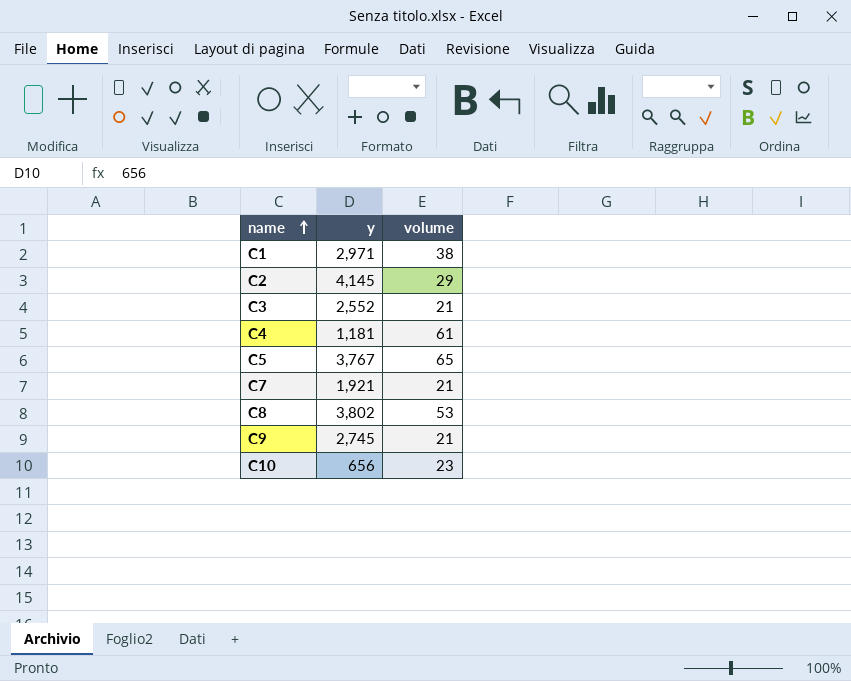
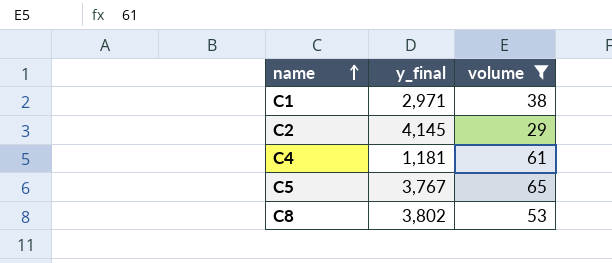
filter: none -> volume >= 29
column name: y -> y_final

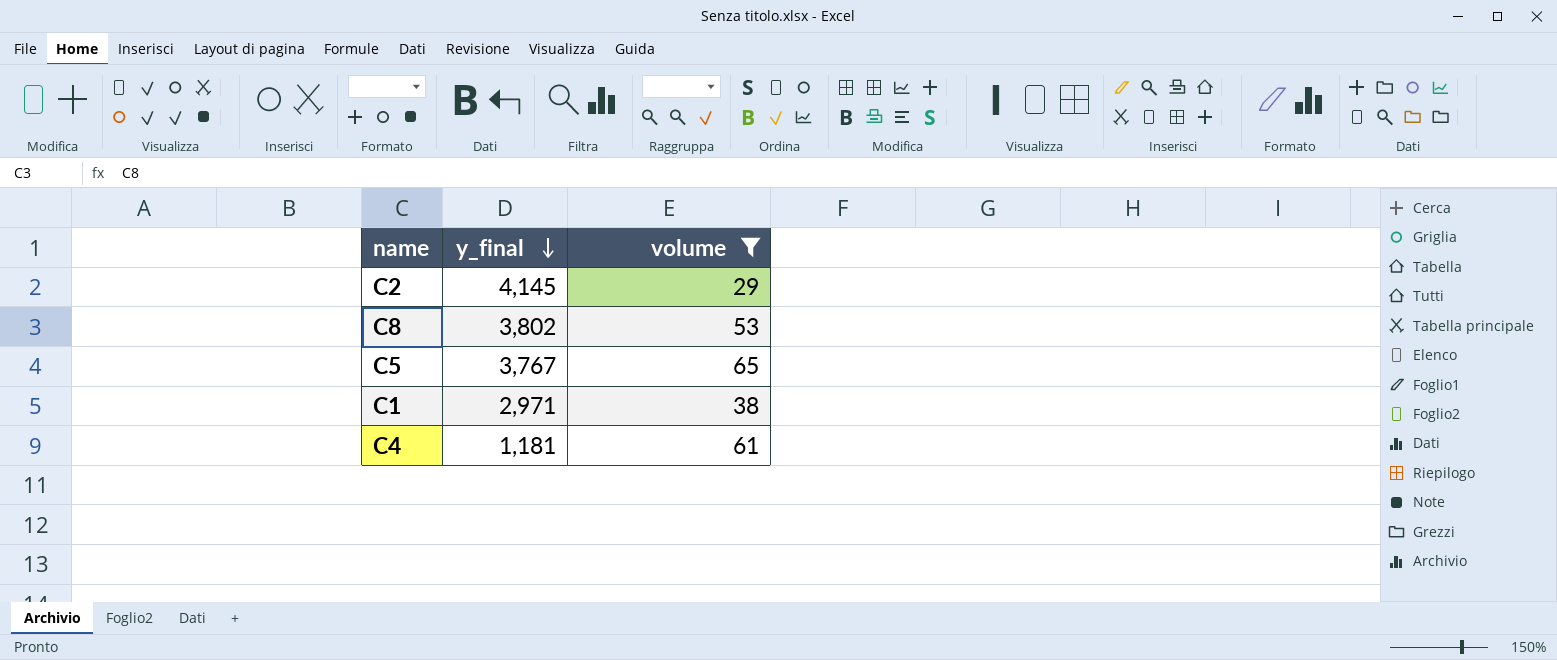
row order: name ascending -> y_final descending

